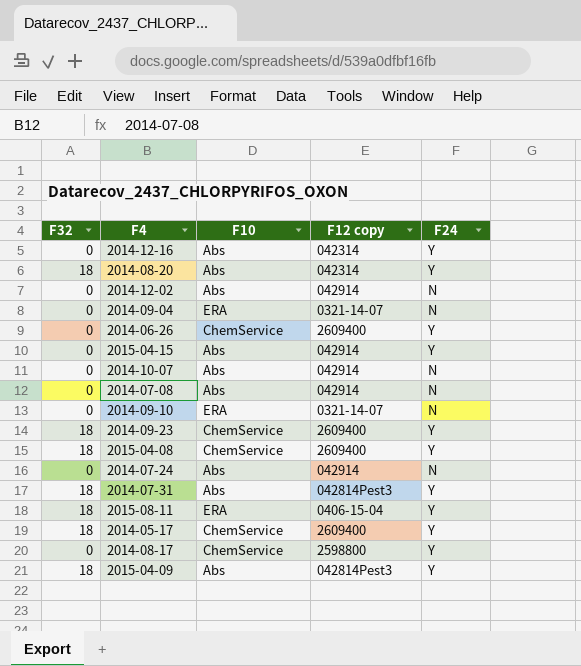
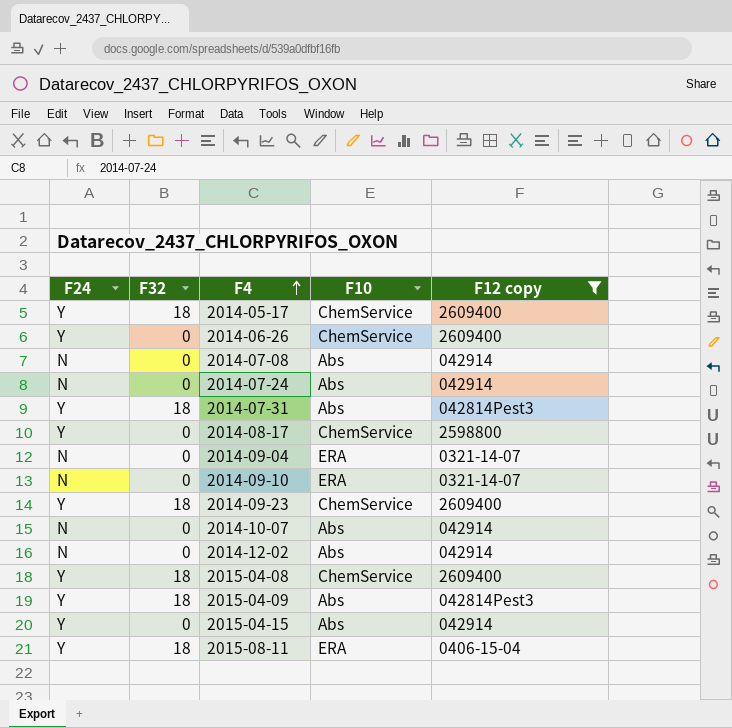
filter: none -> F12 copy != 042314
row order: none -> F4 ascending
column F24 | position: 5 -> 1

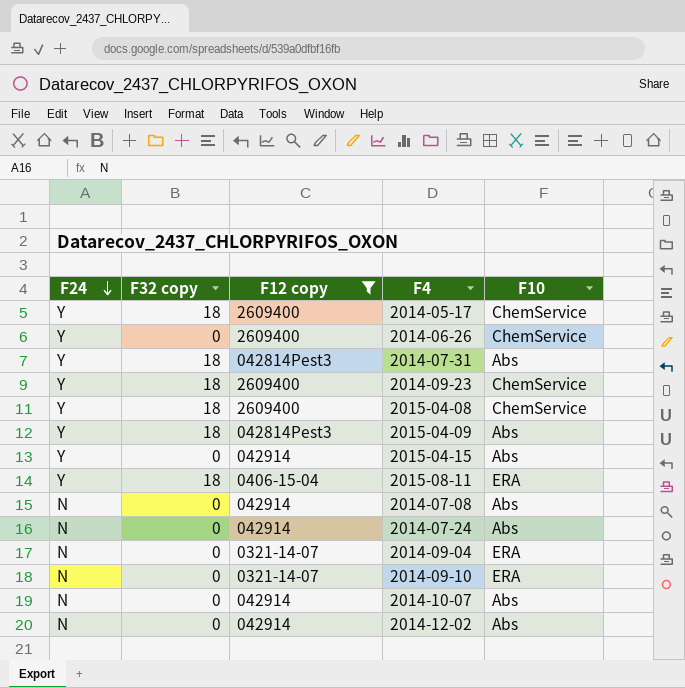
row order: F4 ascending -> F24 descending
column name: F32 -> F32 copy
column F12 copy | position: 5 -> 3
row 2014-08-17: Y | 0 | ChemService | 2598800 -> none

